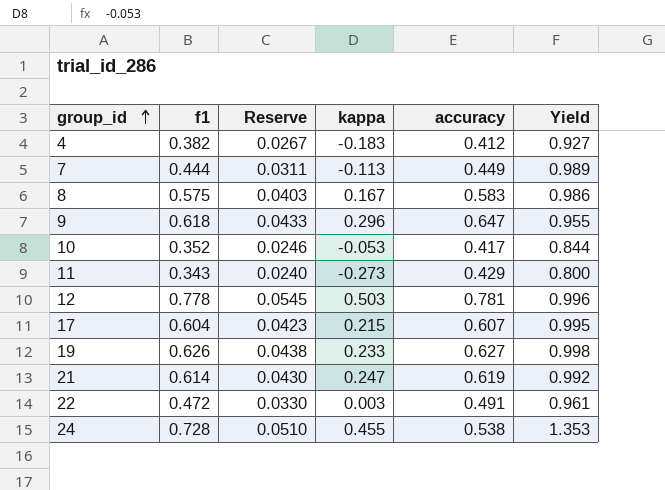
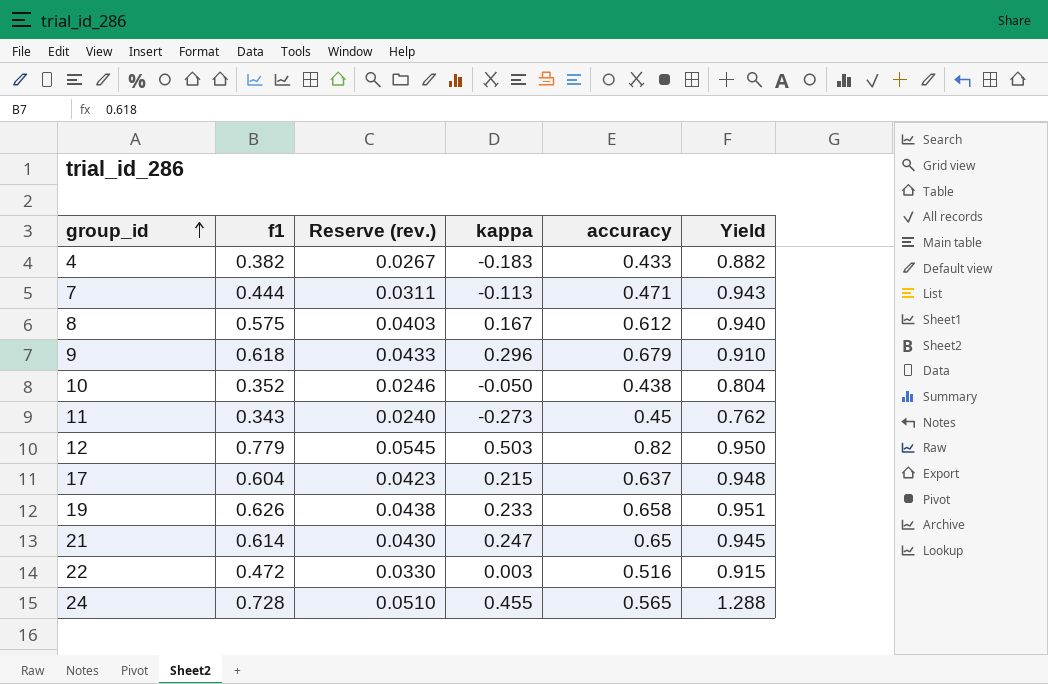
column name: Reserve -> Reserve (rev.)
4 | accuracy: 0.412 -> 0.433
4 | Yield: 0.927 -> 0.882
7 | accuracy: 0.449 -> 0.471
7 | Yield: 0.989 -> 0.943
8 | accuracy: 0.583 -> 0.612
8 | Yield: 0.986 -> 0.940
9 | accuracy: 0.647 -> 0.679
9 | Yield: 0.955 -> 0.910
10 | kappa: -0.053 -> -0.050
10 | accuracy: 0.417 -> 0.438
10 | Yield: 0.844 -> 0.804
11 | accuracy: 0.429 -> 0.45
11 | Yield: 0.800 -> 0.762
12 | f1: 0.778 -> 0.779
12 | accuracy: 0.781 -> 0.82
12 | Yield: 0.996 -> 0.950
17 | accuracy: 0.607 -> 0.637
17 | Yield: 0.995 -> 0.948
19 | accuracy: 0.627 -> 0.658
19 | Yield: 0.998 -> 0.951
21 | accuracy: 0.619 -> 0.65
21 | Yield: 0.992 -> 0.945
22 | accuracy: 0.491 -> 0.516
22 | Yield: 0.961 -> 0.915
24 | accuracy: 0.538 -> 0.565
24 | Yield: 1.353 -> 1.288

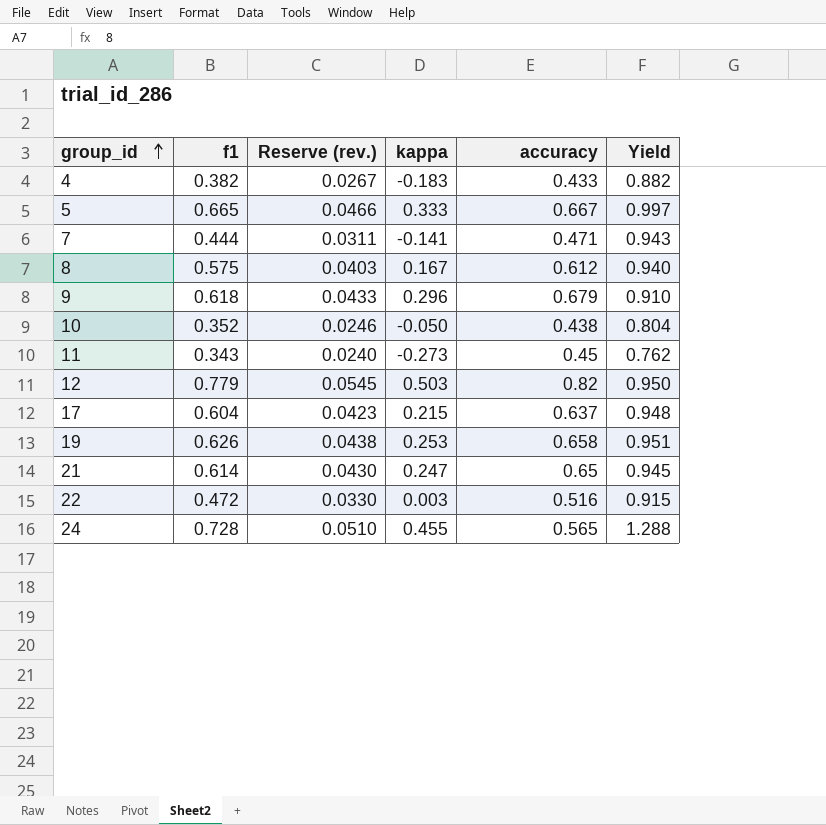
row 5: none -> 0.665 | 0.0466 | 0.333 | 0.667 | 0.997
7 | kappa: -0.113 -> -0.141
19 | kappa: 0.233 -> 0.253

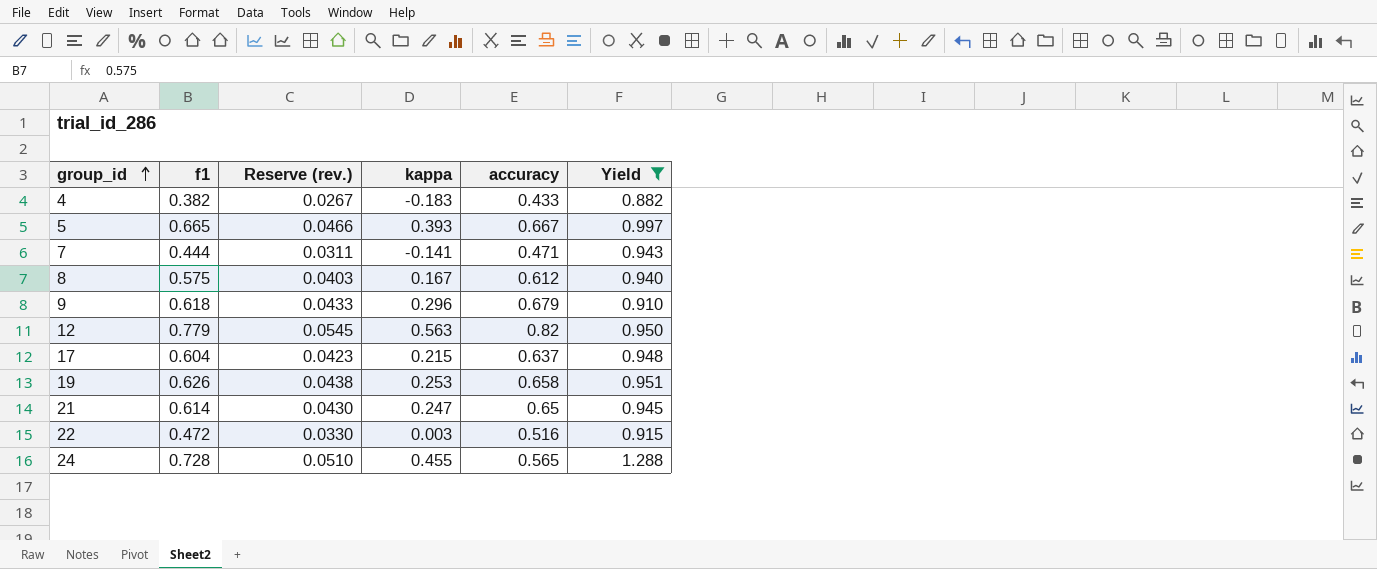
filter: none -> Yield >= 0.882
5 | kappa: 0.333 -> 0.393
12 | kappa: 0.503 -> 0.563

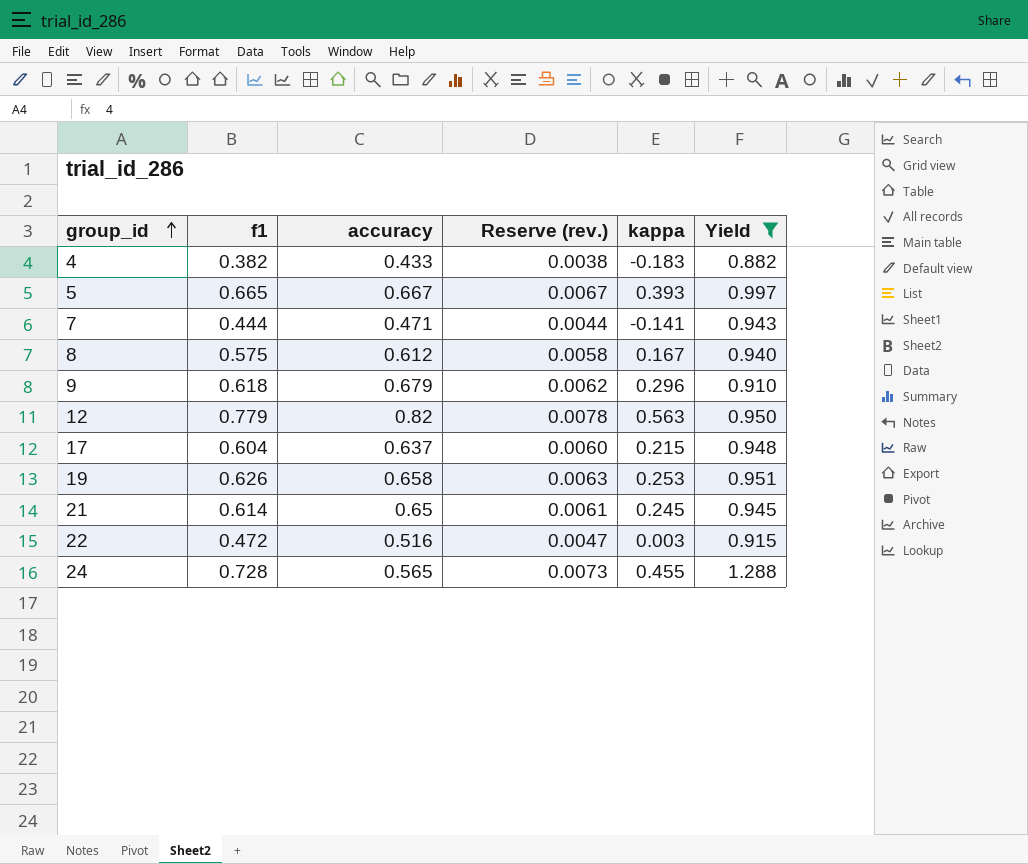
column accuracy | position: 5 -> 3
column Reserve (rev.) | formula: [f1] * 0.07 -> [f1] * 0.01
21 | kappa: 0.247 -> 0.245

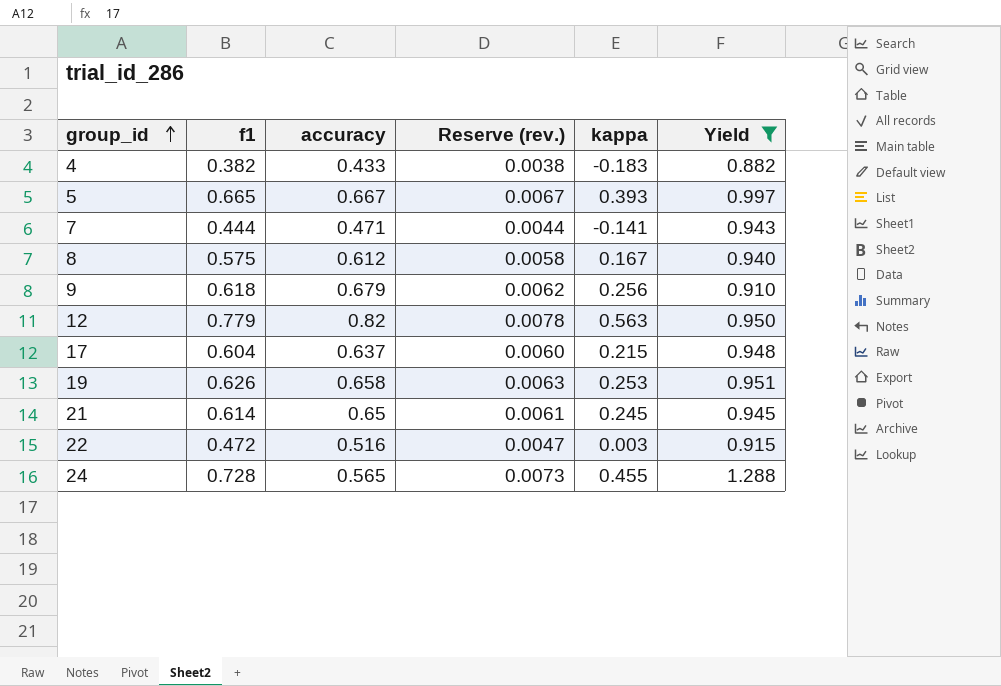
9 | kappa: 0.296 -> 0.256

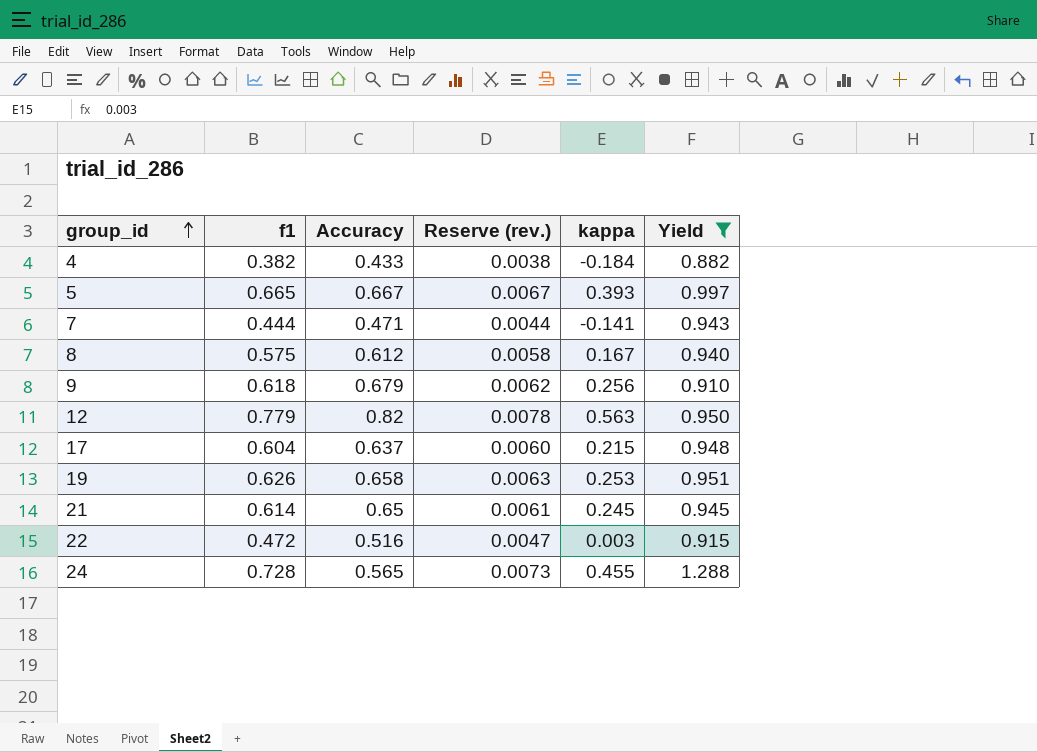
column name: accuracy -> Accuracy
4 | kappa: -0.183 -> -0.184

